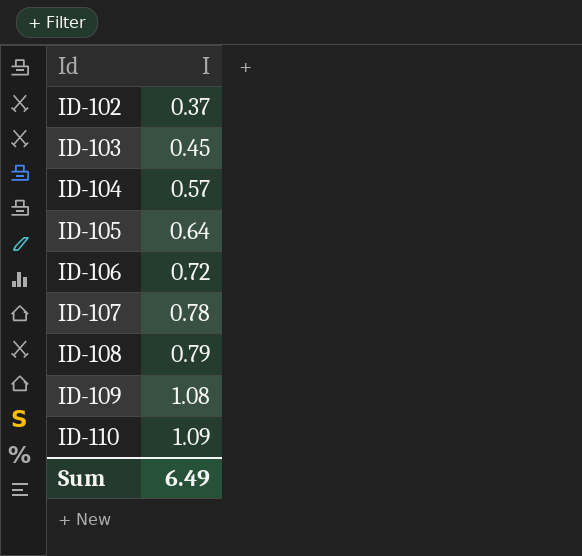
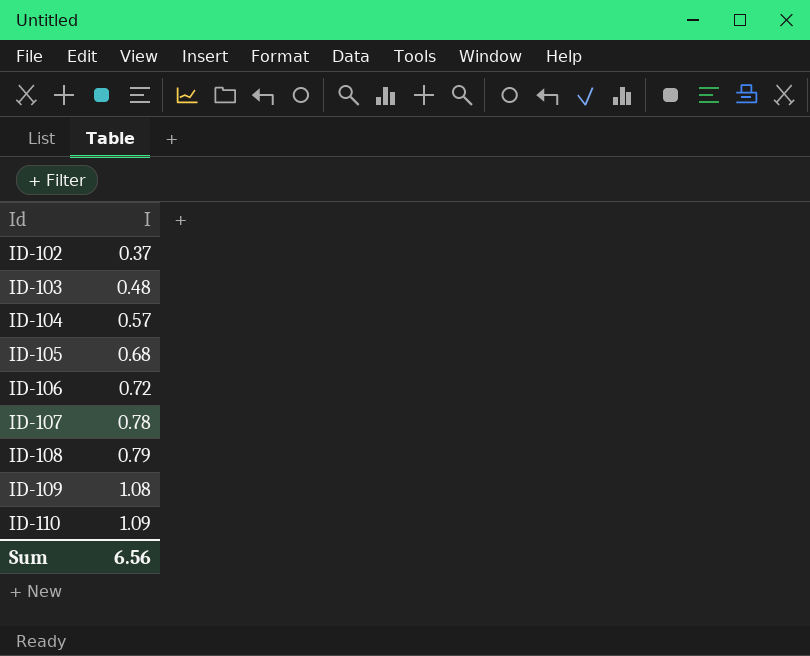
ID-103 | I: 0.45 -> 0.48
ID-105 | I: 0.64 -> 0.68
Sum | I: 6.49 -> 6.56

